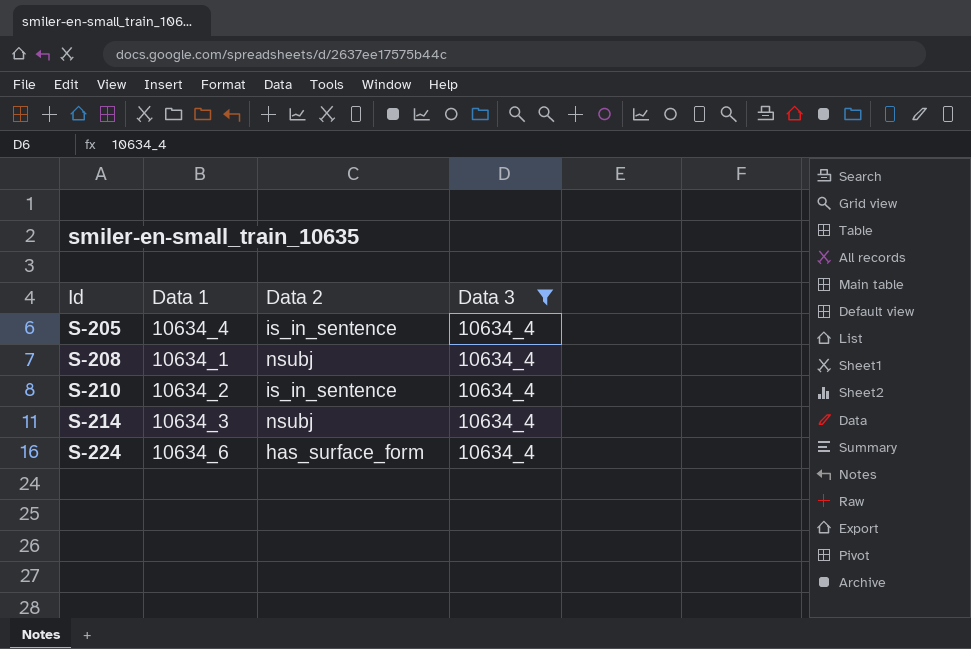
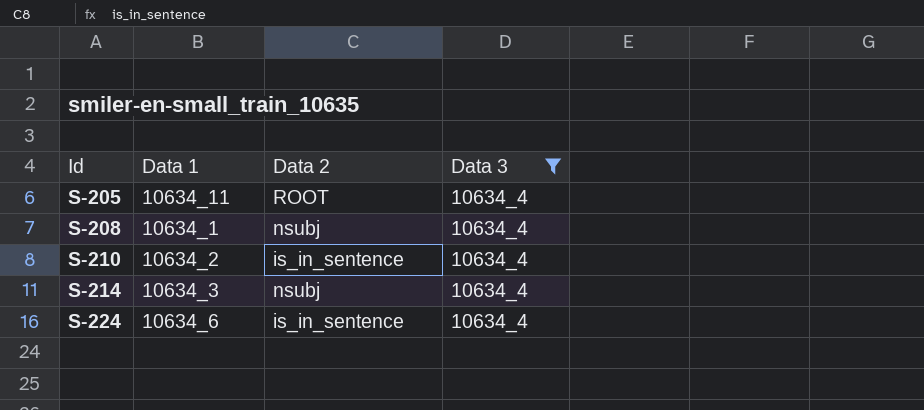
S-205 | Data 1: 10634_4 -> 10634_11
S-205 | Data 2: is_in_sentence -> ROOT
S-224 | Data 2: has_surface_form -> is_in_sentence

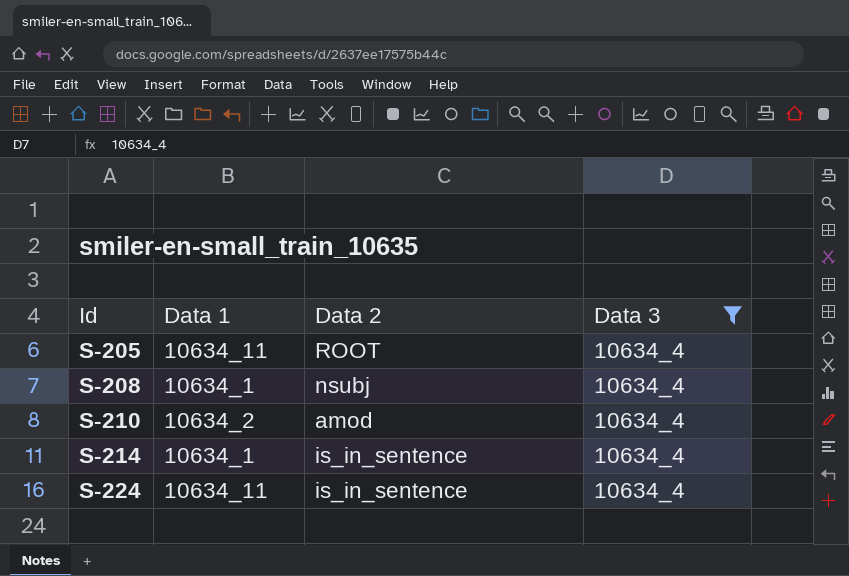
S-210 | Data 2: is_in_sentence -> amod
S-214 | Data 1: 10634_3 -> 10634_1
S-214 | Data 2: nsubj -> is_in_sentence
S-224 | Data 1: 10634_6 -> 10634_11

